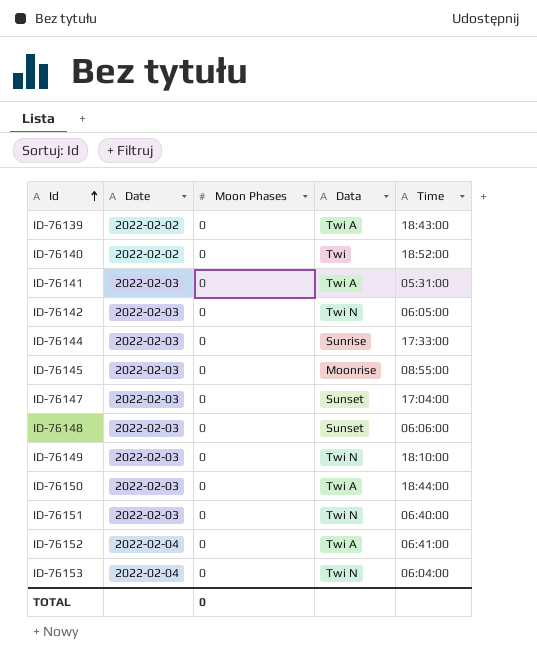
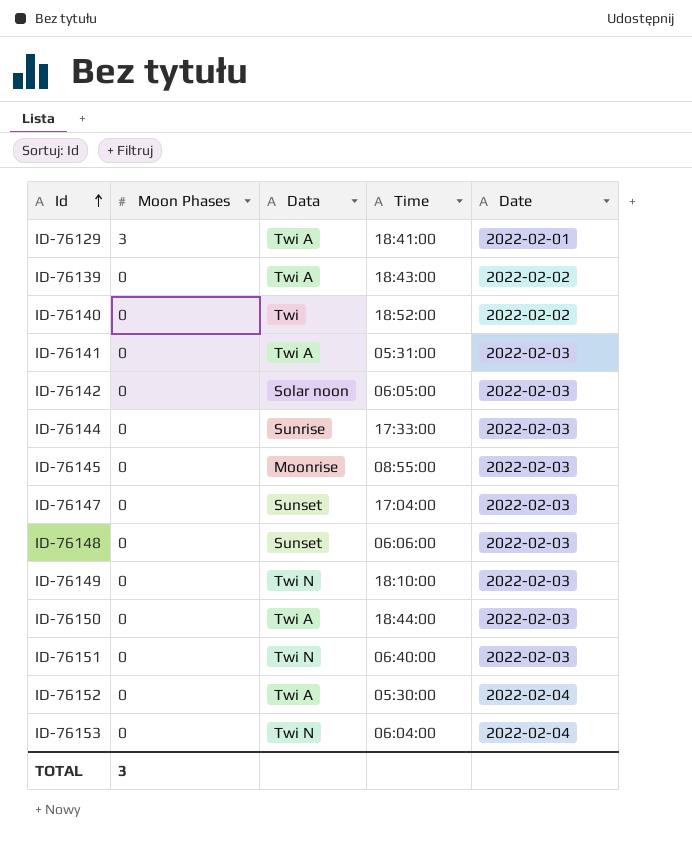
column Date | position: 2 -> 5
row ID-76129: none -> 3 | Twi A | 18:41:00 | 2022-02-01
ID-76142 | Data: Twi N -> Solar noon
ID-76152 | Time: 06:41:00 -> 05:30:00
TOTAL | Moon Phases: 0 -> 3

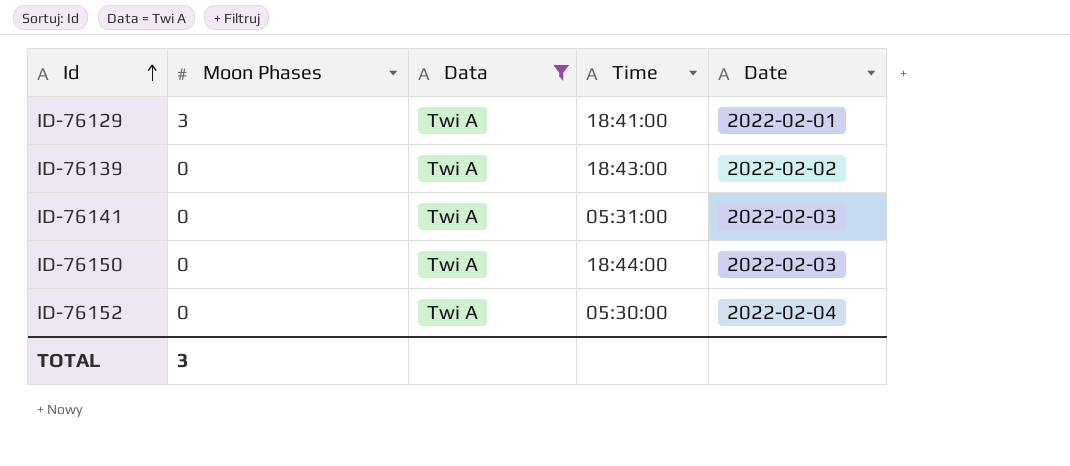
filter: none -> Data = Twi A

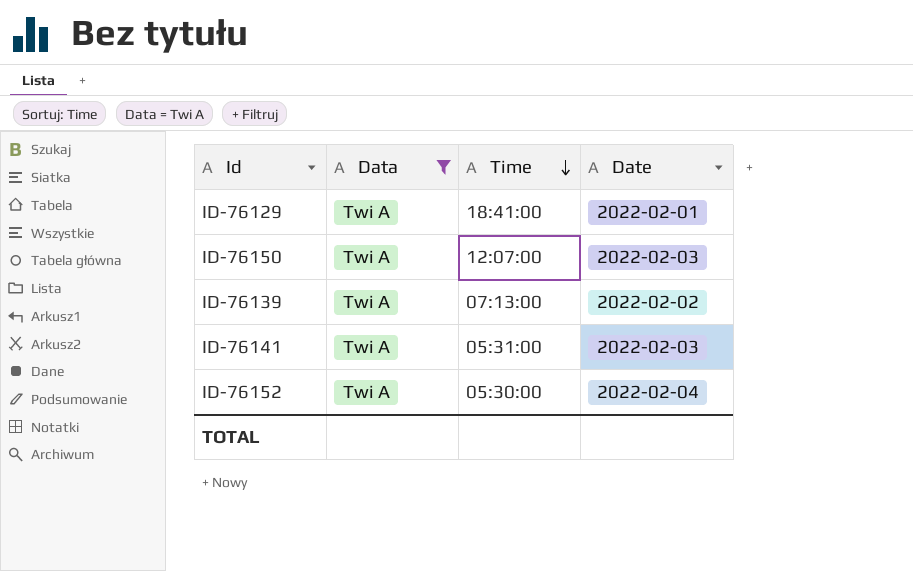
row order: Id ascending -> Time descending
column Moon Phases | position: 2 -> none
ID-76150 | Time: 18:44:00 -> 12:07:00
ID-76139 | Time: 18:43:00 -> 07:13:00

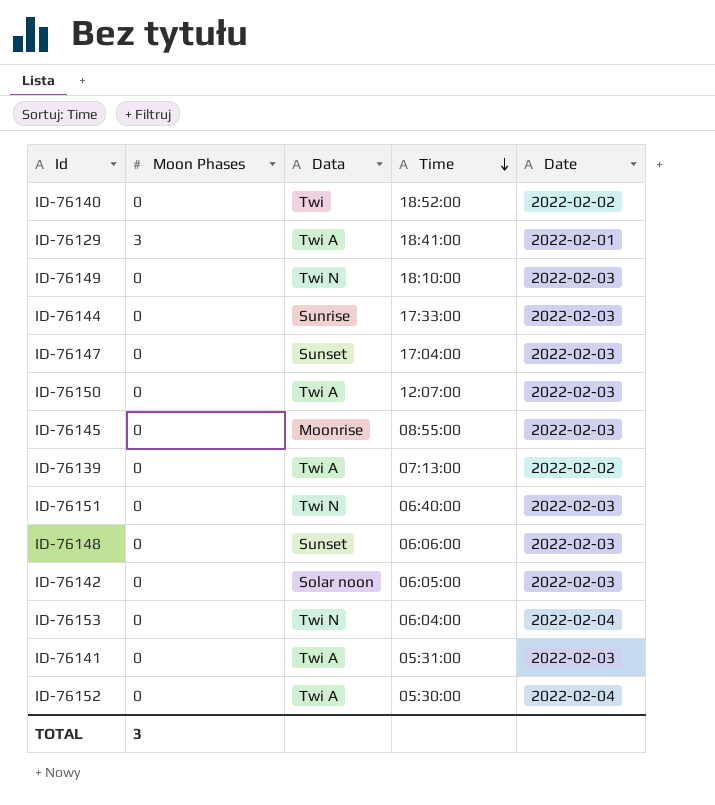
filter: Data = Twi A -> none
column Moon Phases | position: none -> 2

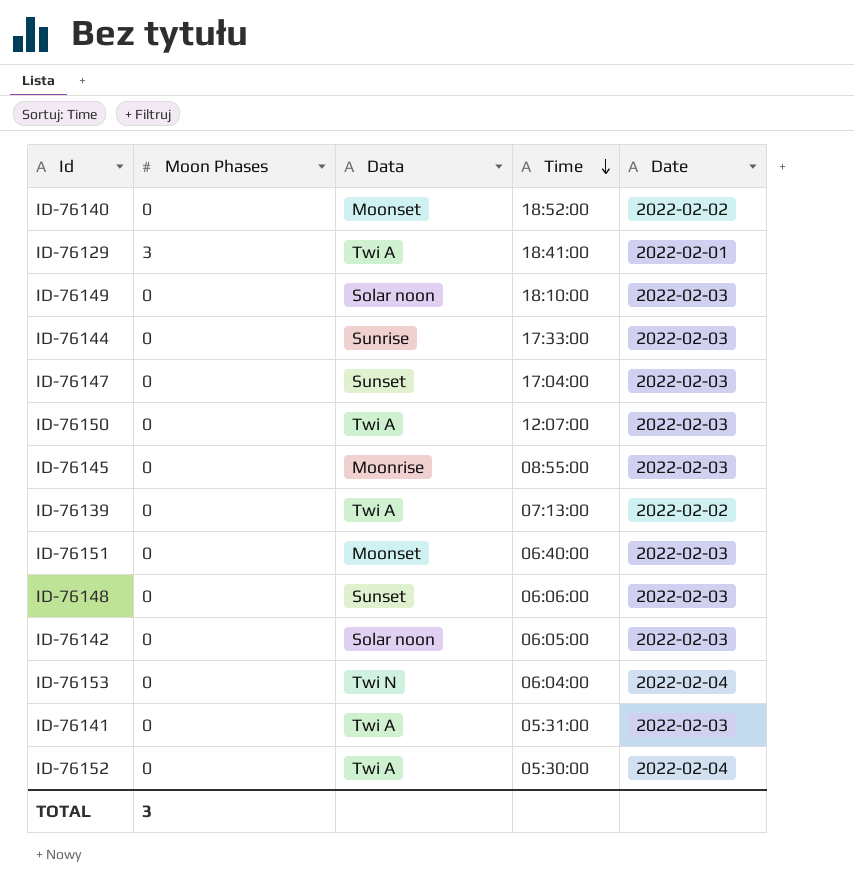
ID-76140 | Data: Twi -> Moonset
ID-76149 | Data: Twi N -> Solar noon
ID-76151 | Data: Twi N -> Moonset

